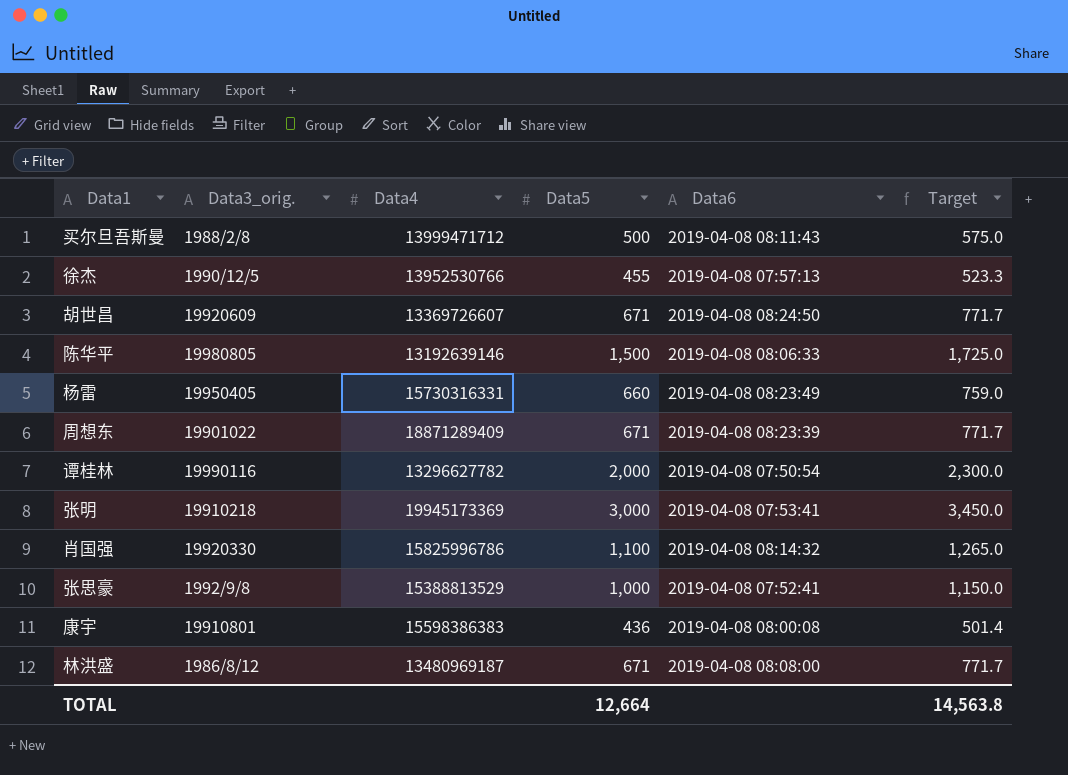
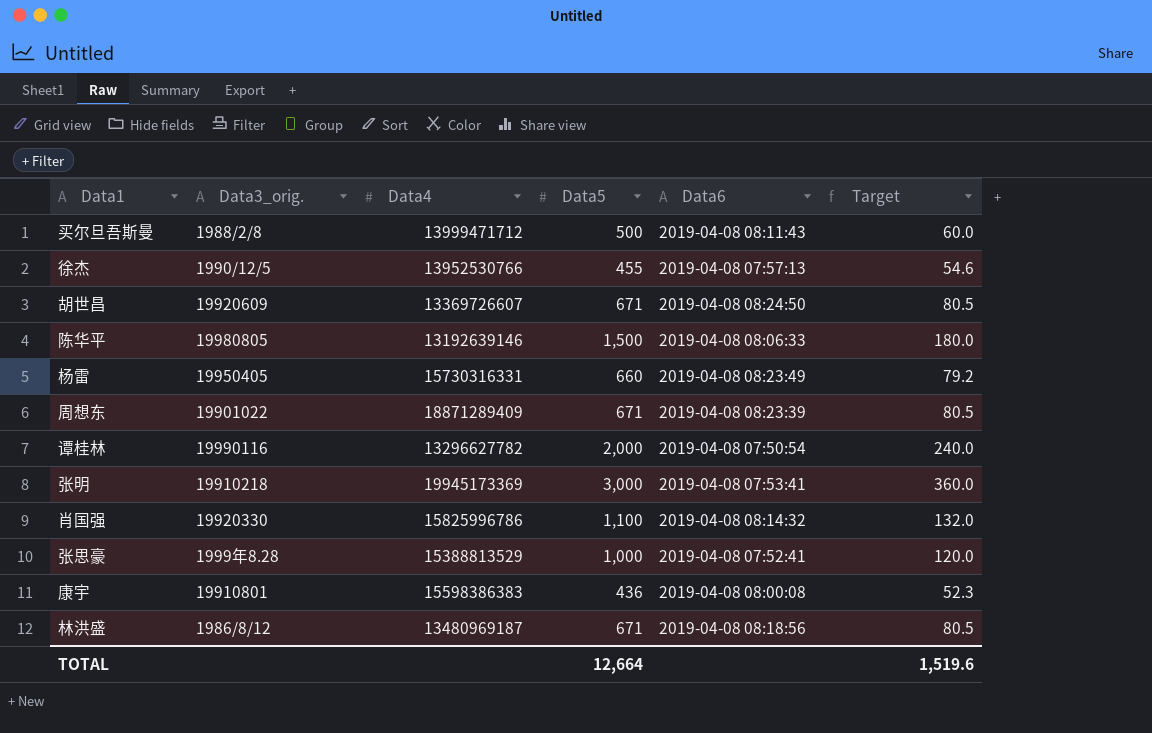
column Target | formula: [Data5] * 1.15 -> [Data5] * 0.12
张思豪 | Data3_orig.: 1992/9/8 -> 1999年8.28
林洪盛 | Data6: 2019-04-08 08:08:00 -> 2019-04-08 08:18:56
TOTAL | Target: 14,563.8 -> 1,519.6

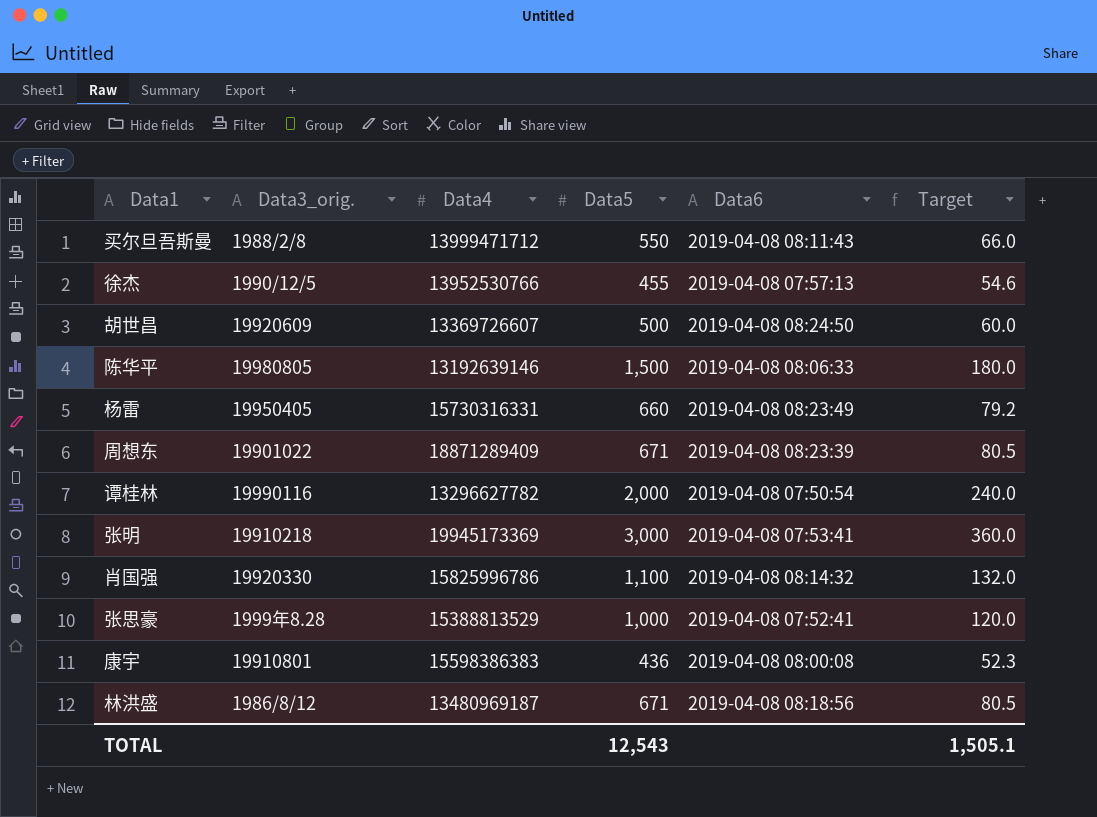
买尔旦吾斯曼 | Data5: 500 -> 550
买尔旦吾斯曼 | Target: 60.0 -> 66.0
胡世昌 | Data5: 671 -> 500
胡世昌 | Target: 80.5 -> 60.0
TOTAL | Data5: 12,664 -> 12,543
TOTAL | Target: 1,519.6 -> 1,505.1

